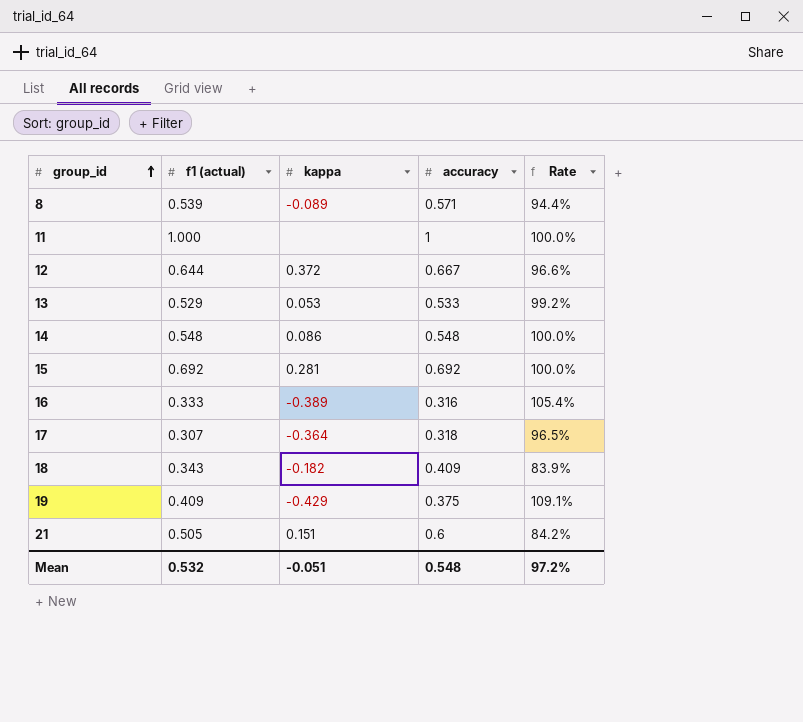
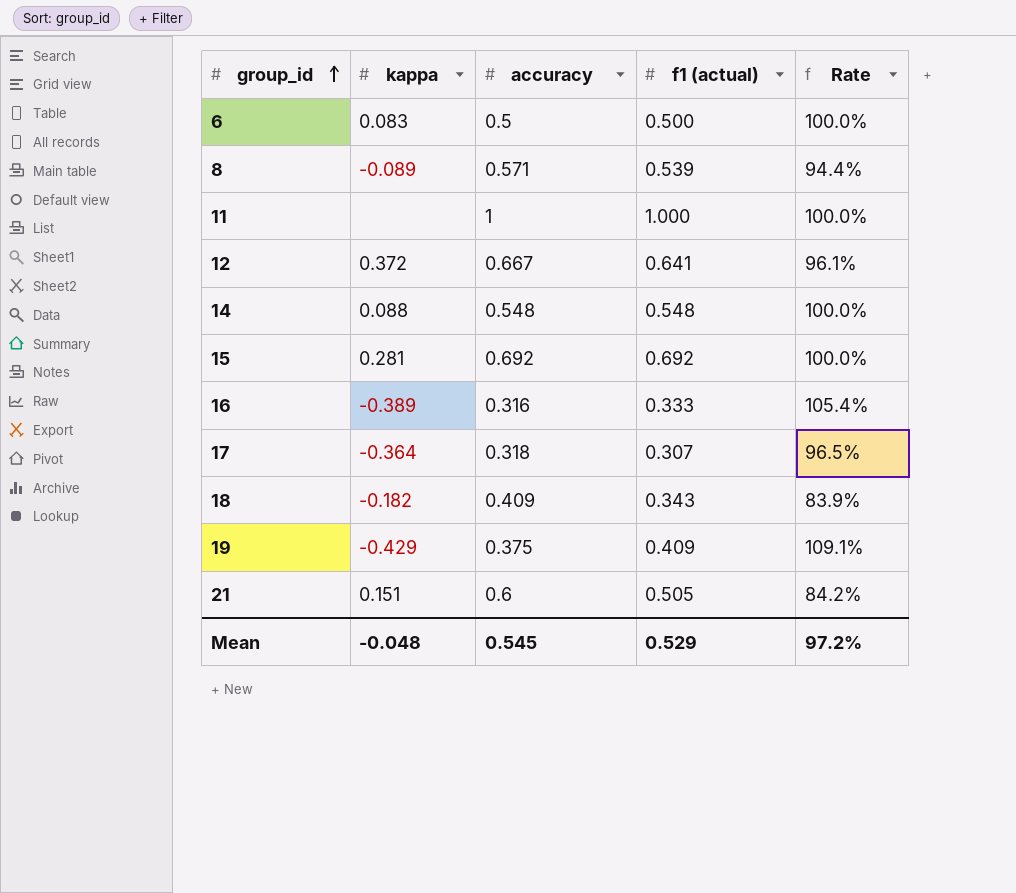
column f1 (actual) | position: 2 -> 4
row 13: 0.529 | 0.053 | 0.533 | 99.2% -> none
row 6: none -> 0.083 | 0.5 | 0.500 | 100.0%
12 | f1 (actual): 0.644 -> 0.641
12 | Rate: 96.6% -> 96.1%
14 | kappa: 0.086 -> 0.088
Mean | kappa: -0.051 -> -0.048
Mean | accuracy: 0.548 -> 0.545
Mean | f1 (actual): 0.532 -> 0.529

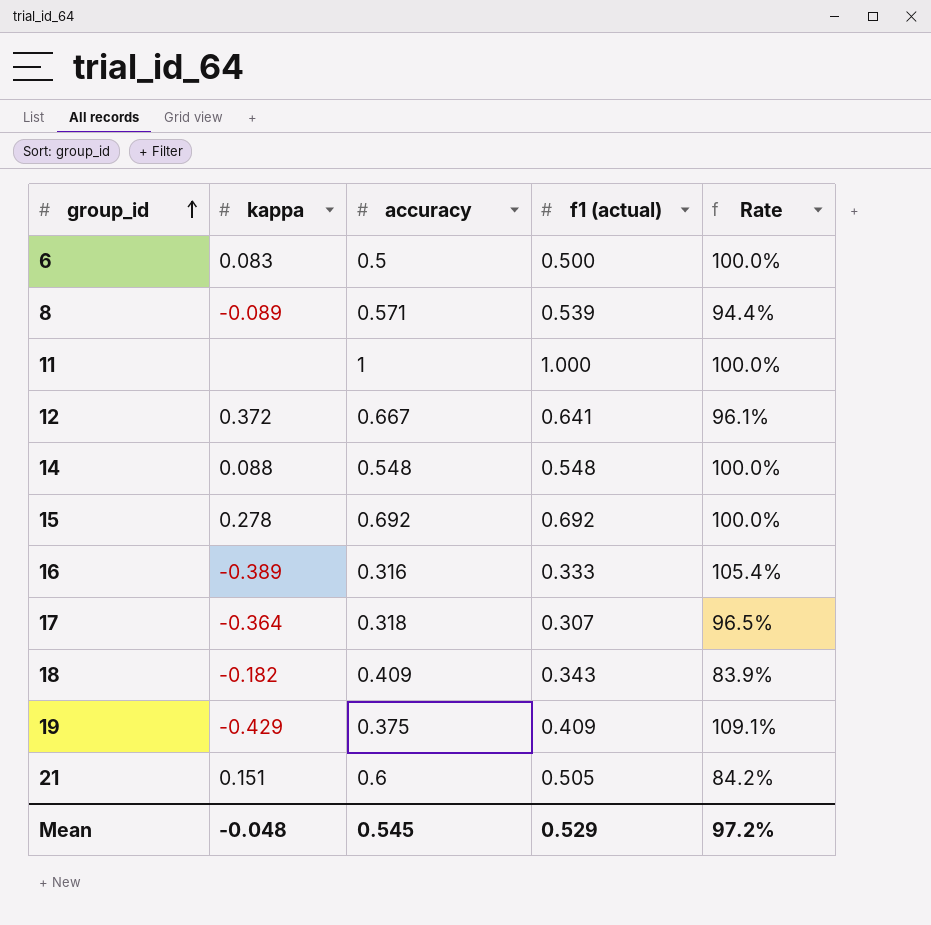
15 | kappa: 0.281 -> 0.278

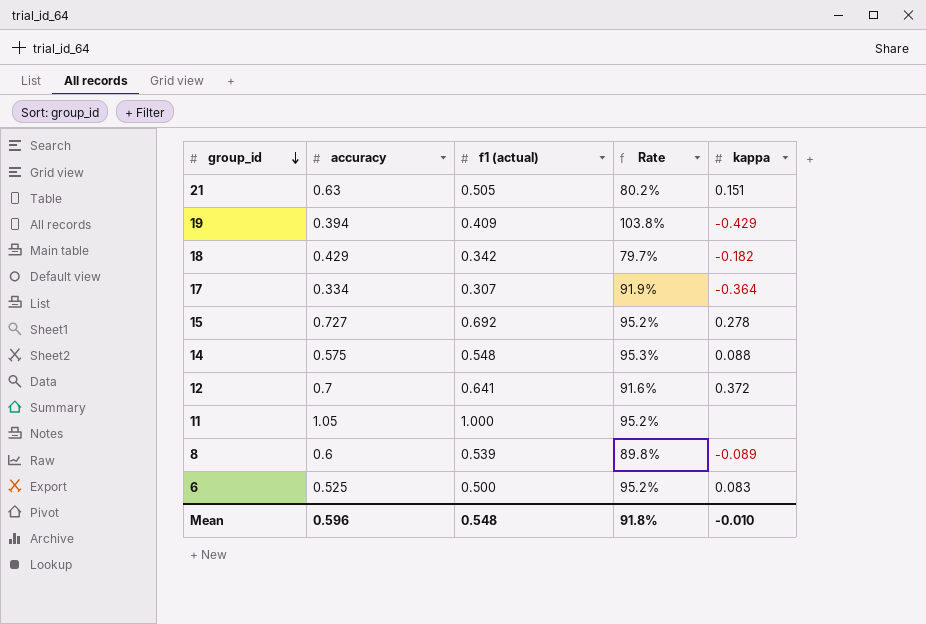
row order: group_id ascending -> group_id descending
column kappa | position: 2 -> 5
row 16: -0.389 | 0.316 | 0.333 | 105.4% -> none
21 | accuracy: 0.6 -> 0.63
21 | Rate: 84.2% -> 80.2%
19 | accuracy: 0.375 -> 0.394
19 | Rate: 109.1% -> 103.8%
18 | accuracy: 0.409 -> 0.429
18 | f1 (actual): 0.343 -> 0.342
18 | Rate: 83.9% -> 79.7%
17 | accuracy: 0.318 -> 0.334
17 | Rate: 96.5% -> 91.9%
15 | accuracy: 0.692 -> 0.727
15 | Rate: 100.0% -> 95.2%
14 | accuracy: 0.548 -> 0.575
14 | Rate: 100.0% -> 95.3%
12 | accuracy: 0.667 -> 0.7
12 | Rate: 96.1% -> 91.6%
11 | accuracy: 1 -> 1.05
11 | Rate: 100.0% -> 95.2%
8 | accuracy: 0.571 -> 0.6
8 | Rate: 94.4% -> 89.8%
6 | accuracy: 0.5 -> 0.525
6 | Rate: 100.0% -> 95.2%
Mean | accuracy: 0.545 -> 0.596
Mean | f1 (actual): 0.529 -> 0.548
Mean | Rate: 97.2% -> 91.8%
Mean | kappa: -0.048 -> -0.010

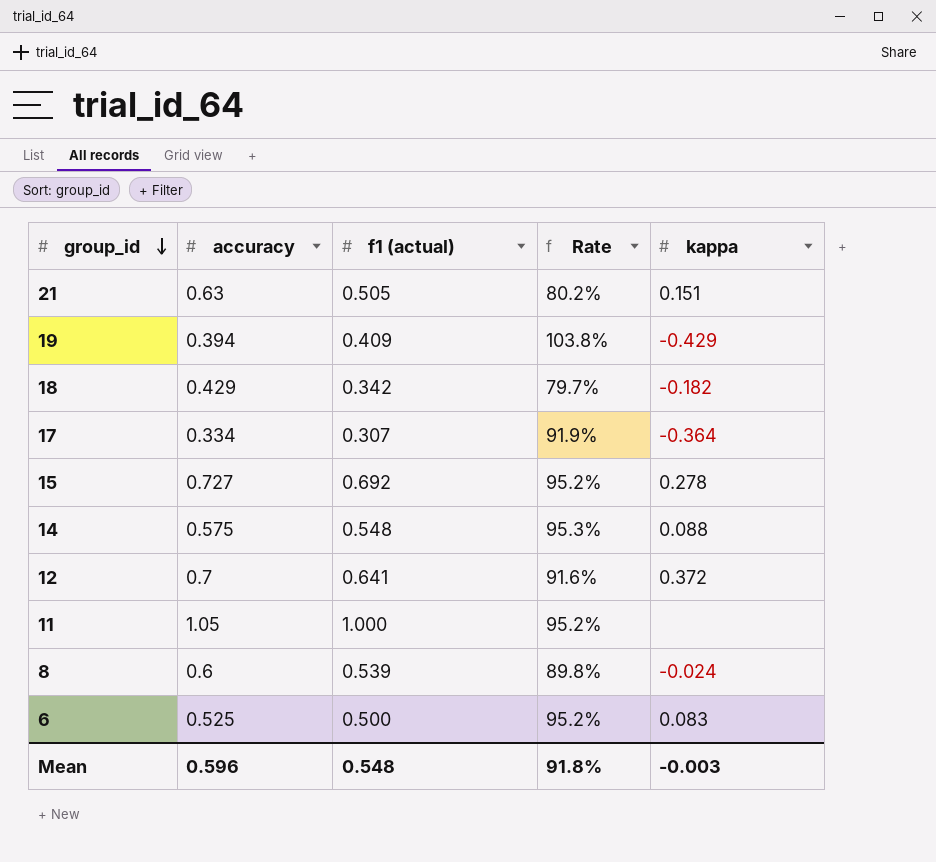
8 | kappa: -0.089 -> -0.024
Mean | kappa: -0.010 -> -0.003

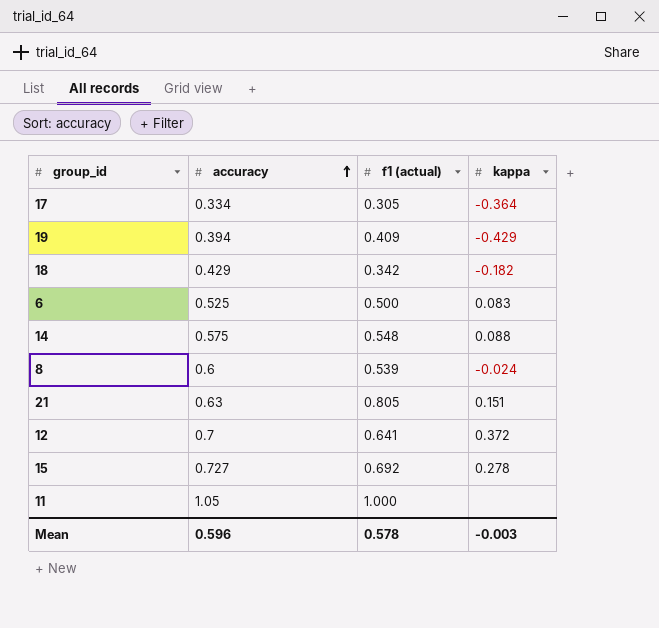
row order: group_id descending -> accuracy ascending
column Rate | formula: [f1 (actual)] / [accuracy] -> none
17 | f1 (actual): 0.307 -> 0.305
21 | f1 (actual): 0.505 -> 0.805
Mean | f1 (actual): 0.548 -> 0.578

